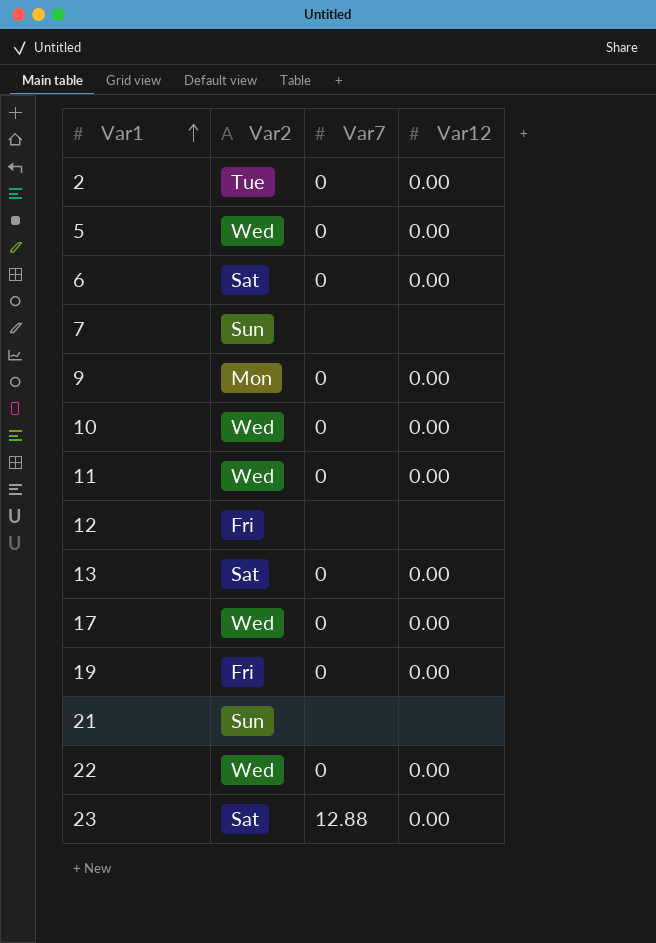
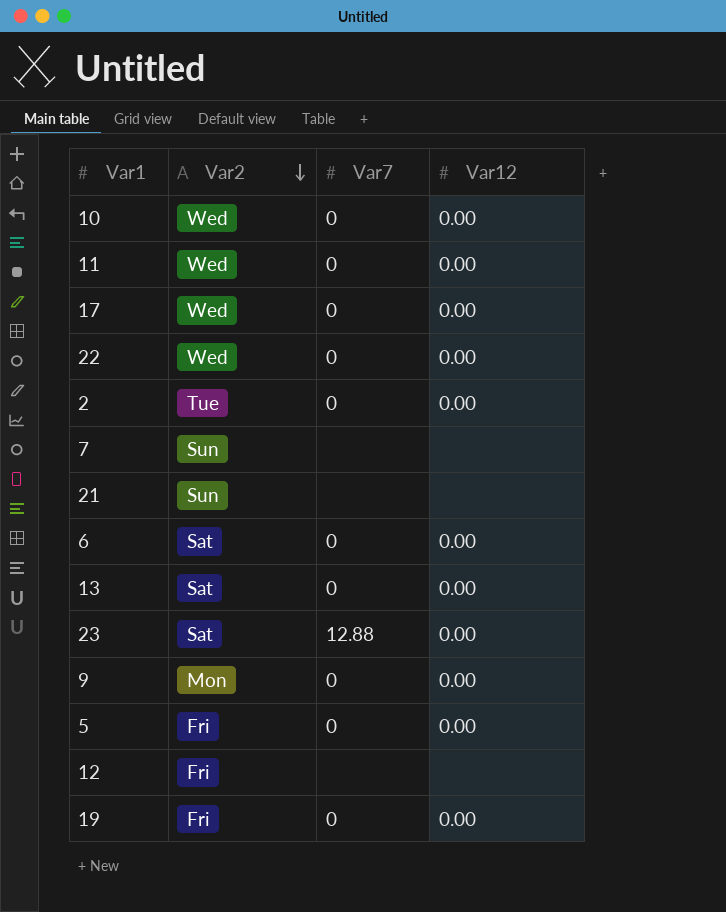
row order: Var1 ascending -> Var2 descending
5 | Var2: Wed -> Fri

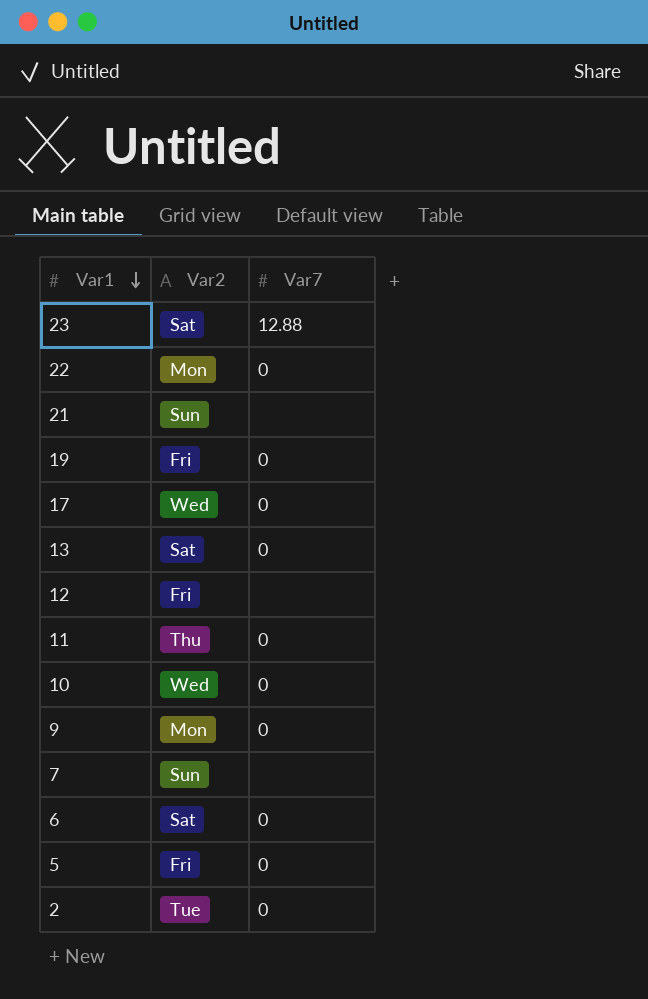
row order: Var2 descending -> Var1 descending
column Var12 | position: 4 -> none
22 | Var2: Wed -> Mon
11 | Var2: Wed -> Thu

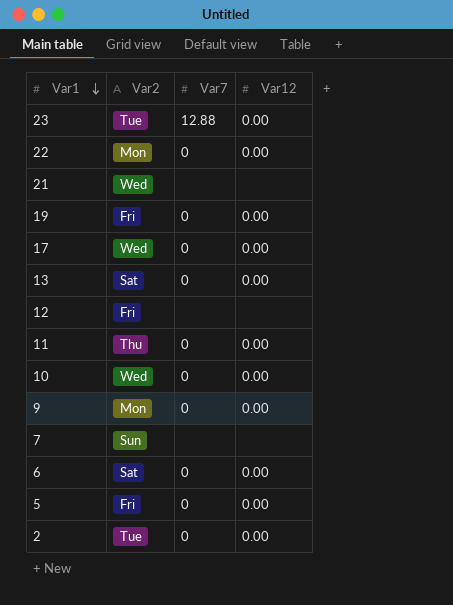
column Var12 | position: none -> 4
23 | Var2: Sat -> Tue
21 | Var2: Sun -> Wed

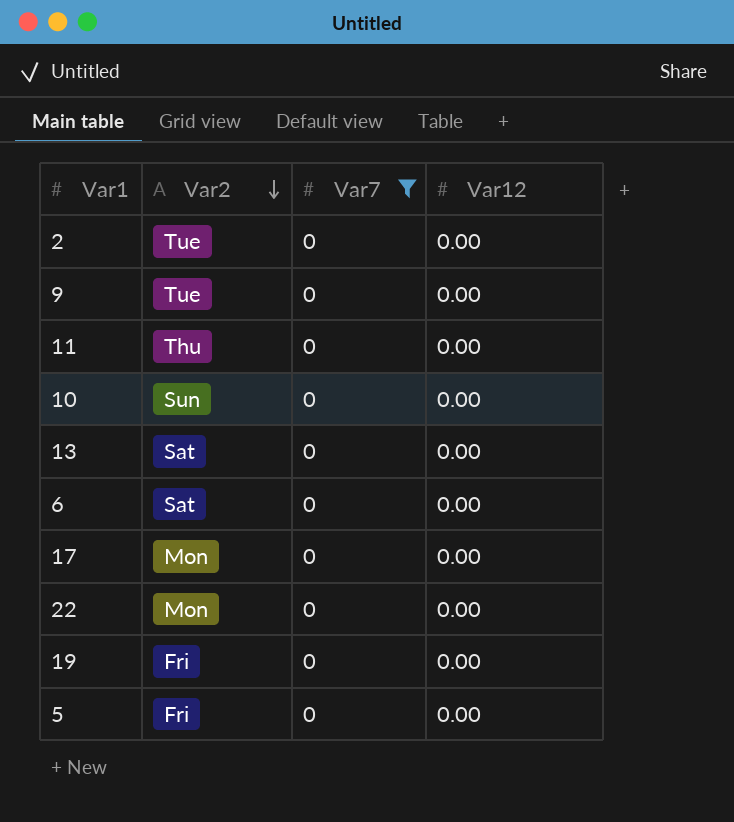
filter: none -> Var7 = 0
row order: Var1 descending -> Var2 descending
9 | Var2: Mon -> Tue
10 | Var2: Wed -> Sun
17 | Var2: Wed -> Mon

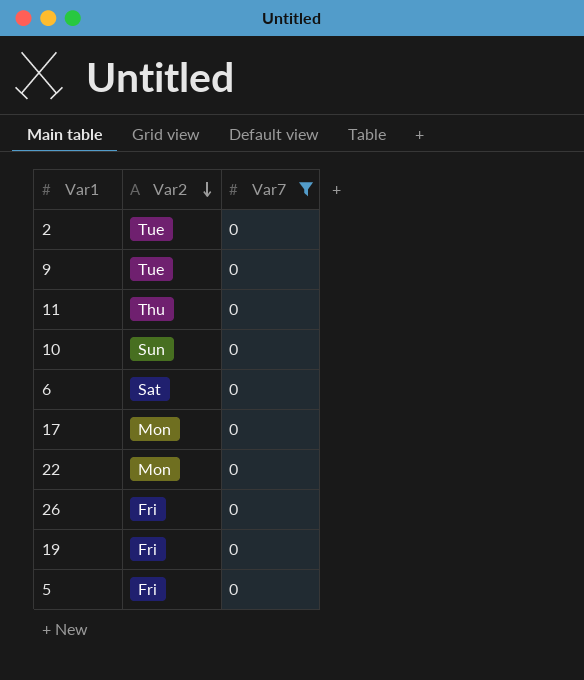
column Var12 | position: 4 -> none
row 13: Sat | 0 | 0.00 -> none
row 26: none -> Fri | 0

